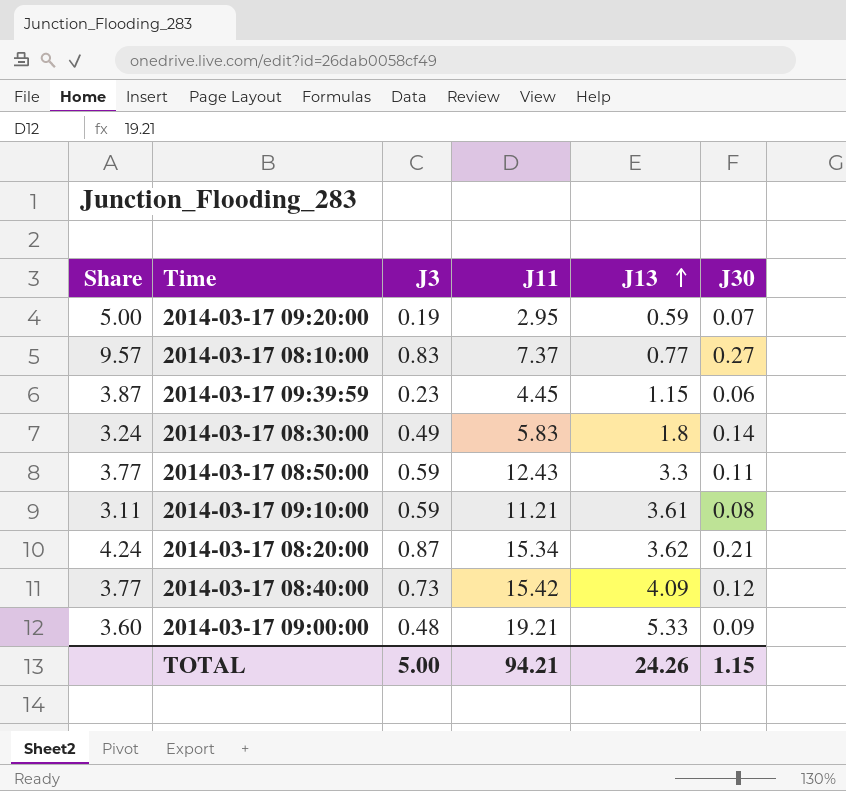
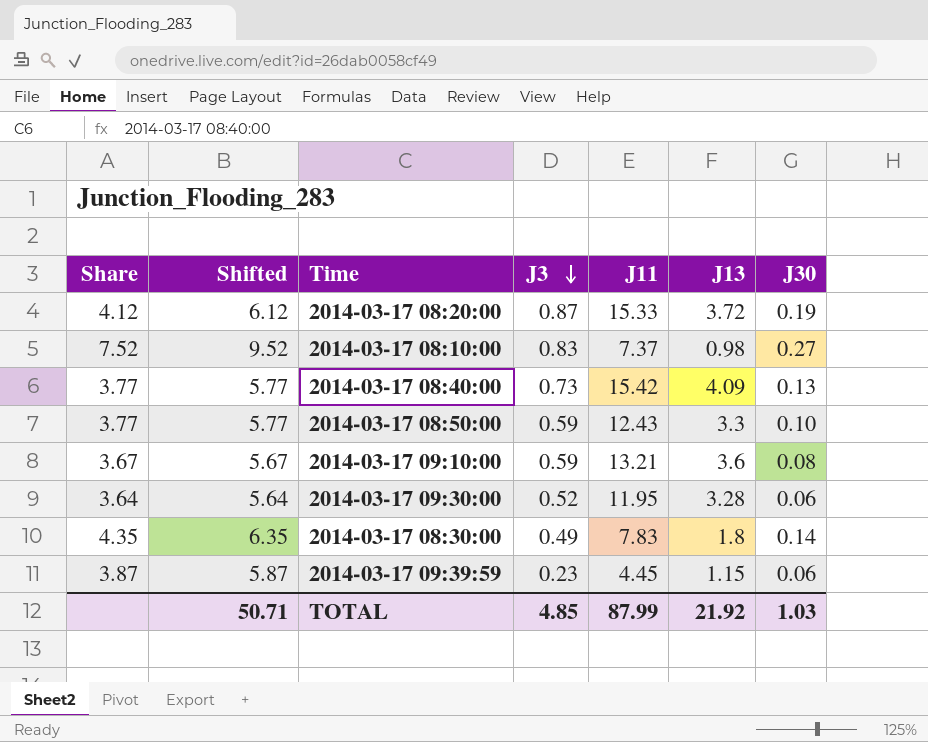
row order: J13 ascending -> J3 descending
column Shifted | formula: none -> [Share] + 2
row 2014-03-17 09:20:00: 5.00 | 0.19 | 2.95 | 0.59 | 0.07 -> none
row 2014-03-17 09:00:00: 3.60 | 0.48 | 19.21 | 5.33 | 0.09 -> none
2014-03-17 08:20:00 | Share: 4.24 -> 4.12
2014-03-17 08:20:00 | J11: 15.34 -> 15.33
2014-03-17 08:20:00 | J13: 3.62 -> 3.72
2014-03-17 08:20:00 | J30: 0.21 -> 0.19
2014-03-17 08:10:00 | Share: 9.57 -> 7.52
2014-03-17 08:10:00 | J13: 0.77 -> 0.98
2014-03-17 08:40:00 | J30: 0.12 -> 0.13
2014-03-17 08:50:00 | J30: 0.11 -> 0.10
2014-03-17 09:10:00 | Share: 3.11 -> 3.67
2014-03-17 09:10:00 | J11: 11.21 -> 13.21
2014-03-17 09:10:00 | J13: 3.61 -> 3.6
row 2014-03-17 09:30:00: none -> 3.64 | 5.64 | 0.52 | 11.95 | 3.28 | 0.06
2014-03-17 08:30:00 | Share: 3.24 -> 4.35
2014-03-17 08:30:00 | J11: 5.83 -> 7.83
TOTAL | J3: 5.00 -> 4.85
TOTAL | J11: 94.21 -> 87.99
TOTAL | J13: 24.26 -> 21.92
TOTAL | J30: 1.15 -> 1.03

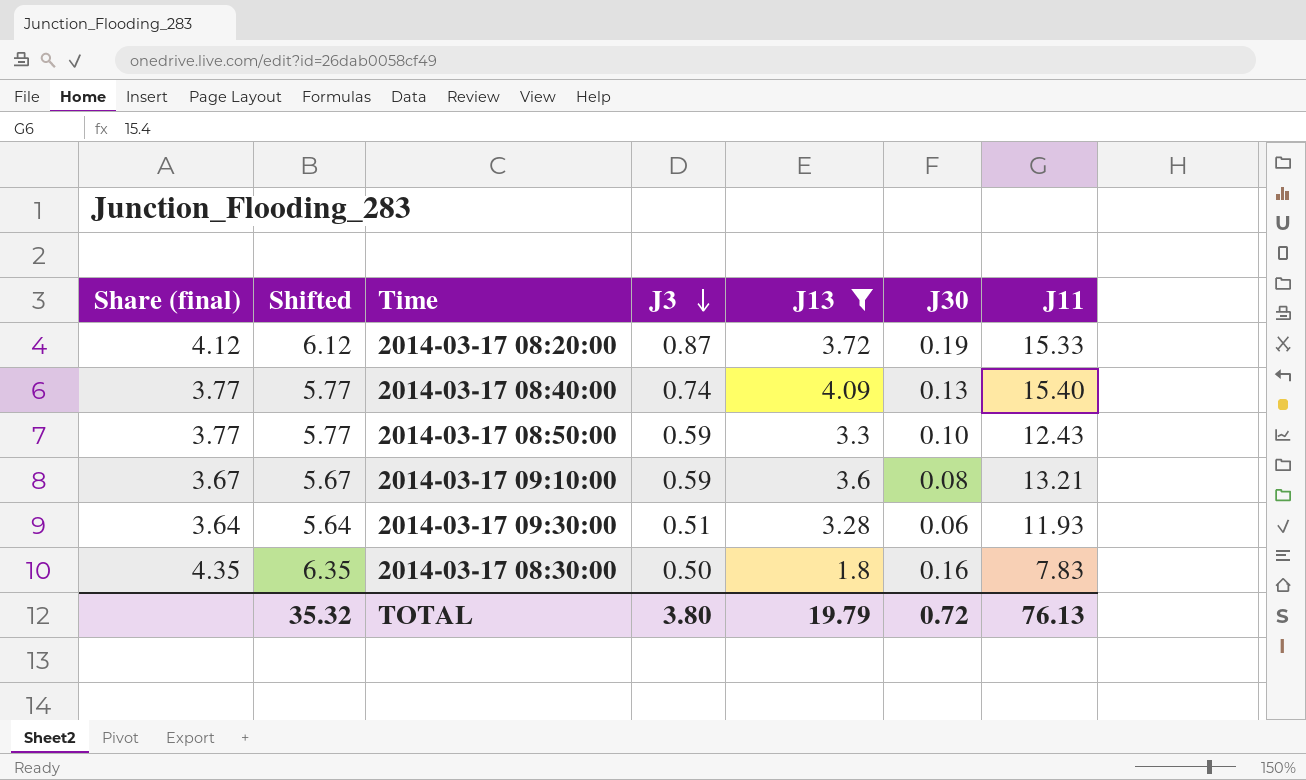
filter: none -> J13 >= 1.8
column name: Share -> Share (final)
column J11 | position: 5 -> 7
2014-03-17 08:40:00 | J3: 0.73 -> 0.74
2014-03-17 08:40:00 | J11: 15.42 -> 15.40
2014-03-17 09:30:00 | J3: 0.52 -> 0.51
2014-03-17 09:30:00 | J11: 11.95 -> 11.93
2014-03-17 08:30:00 | J3: 0.49 -> 0.50
2014-03-17 08:30:00 | J30: 0.14 -> 0.16
TOTAL | Shifted: 50.71 -> 35.32
TOTAL | J3: 4.85 -> 3.80
TOTAL | J13: 21.92 -> 19.79
TOTAL | J30: 1.03 -> 0.72
TOTAL | J11: 87.99 -> 76.13

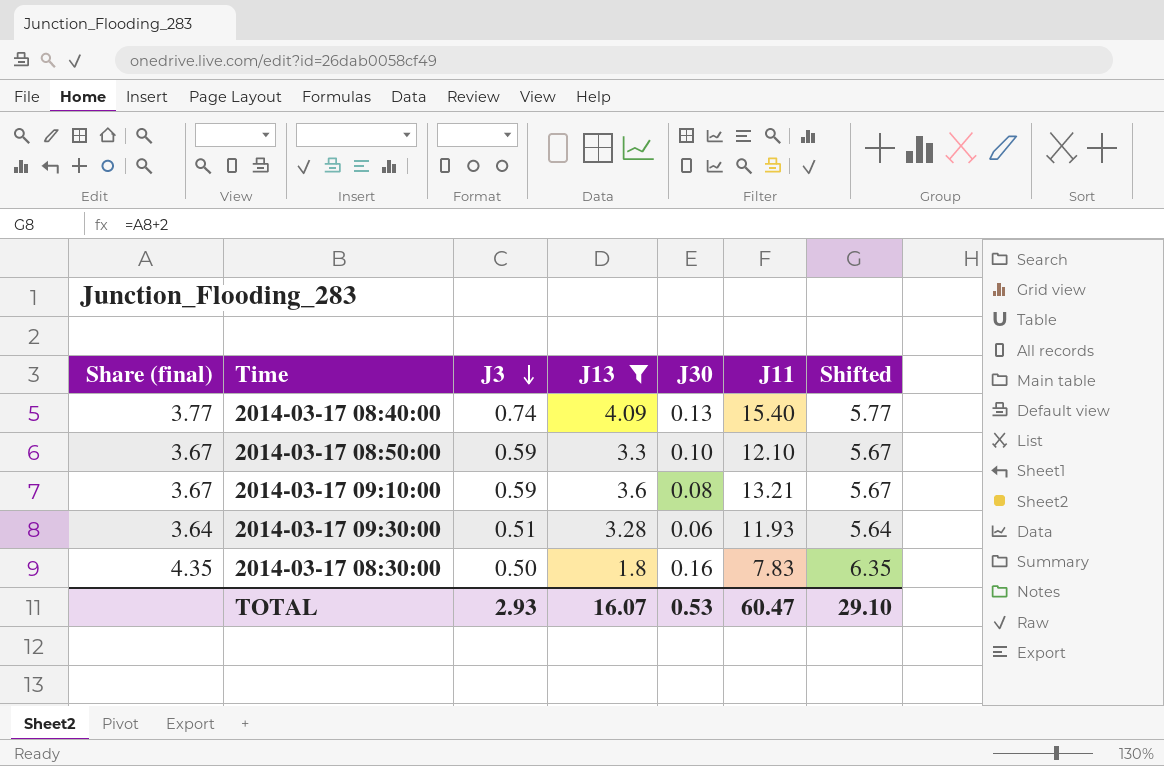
column Shifted | position: 2 -> 7
row 2014-03-17 08:20:00: 4.12 | 6.12 | 0.87 | 3.72 | 0.19 | 15.33 -> none
2014-03-17 08:50:00 | Share (final): 3.77 -> 3.67
2014-03-17 08:50:00 | J11: 12.43 -> 12.10
2014-03-17 08:50:00 | Shifted: 5.77 -> 5.67
TOTAL | J3: 3.80 -> 2.93
TOTAL | J13: 19.79 -> 16.07
TOTAL | J30: 0.72 -> 0.53
TOTAL | J11: 76.13 -> 60.47
TOTAL | Shifted: 35.32 -> 29.10

